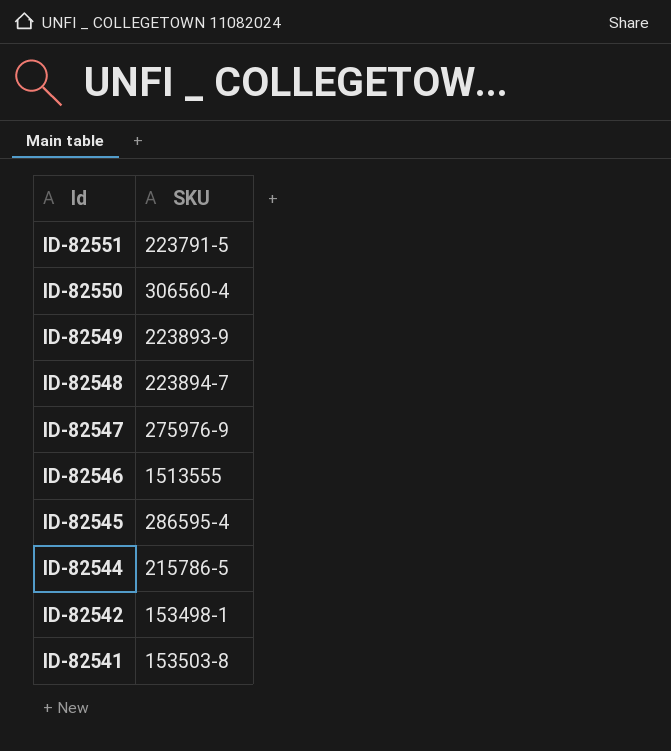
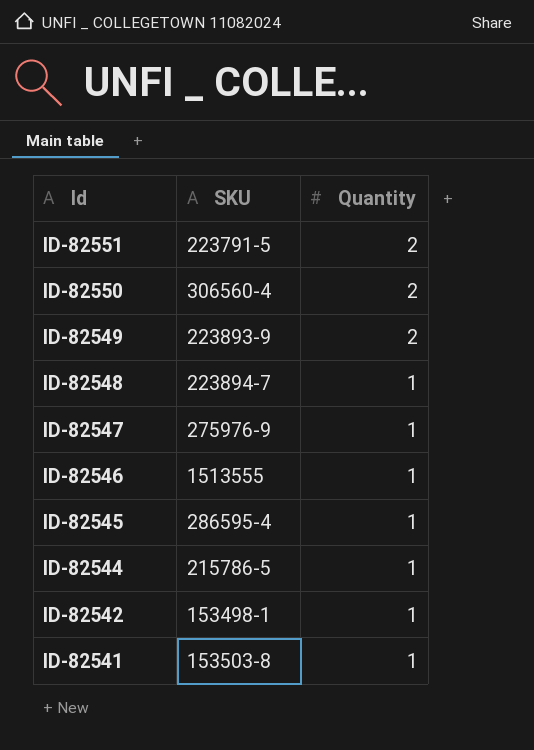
column Quantity | position: none -> 3

